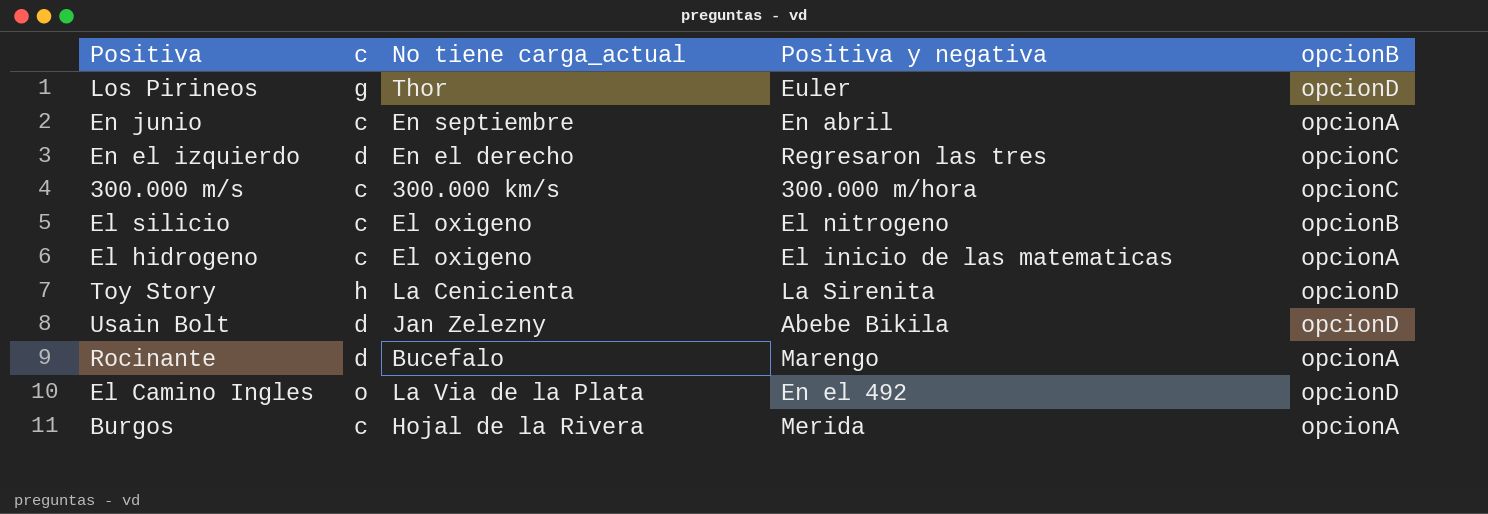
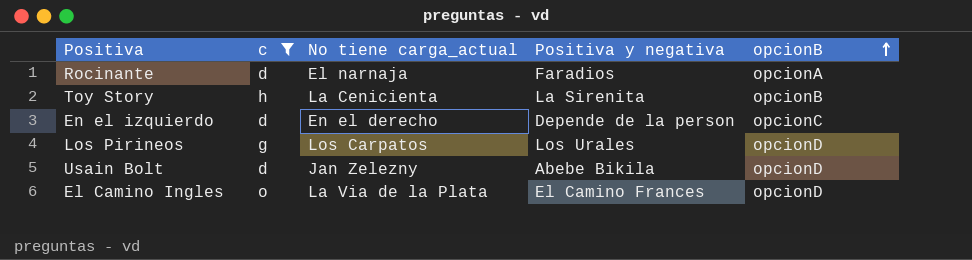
filter: none -> c != c
row order: none -> opcionB ascending
Rocinante | No tiene carga_actual: Bucefalo -> El narnaja
Rocinante | Positiva y negativa: Marengo -> Faradios
Toy Story | opcionB: opcionD -> opcionB
En el izquierdo | Positiva y negativa: Regresaron las tres -> Depende de la person
Los Pirineos | No tiene carga_actual: Thor -> Los Carpatos
Los Pirineos | Positiva y negativa: Euler -> Los Urales
El Camino Ingles | Positiva y negativa: En el 492 -> El Camino Frances

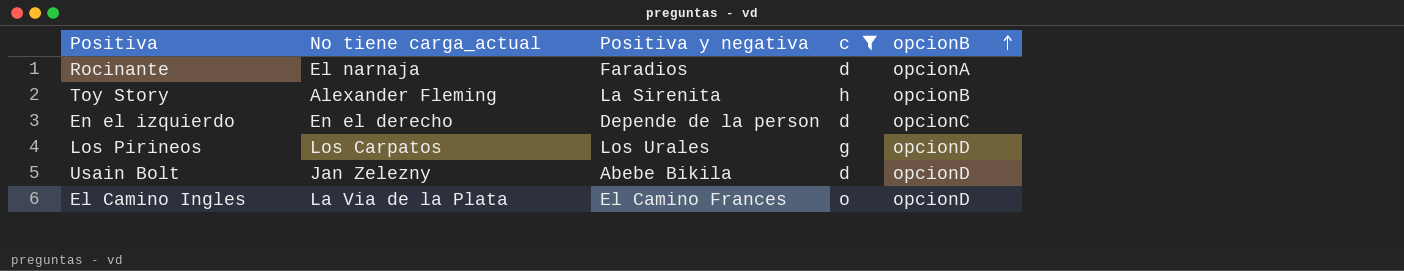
column c | position: 2 -> 4
Toy Story | No tiene carga_actual: La Cenicienta -> Alexander Fleming

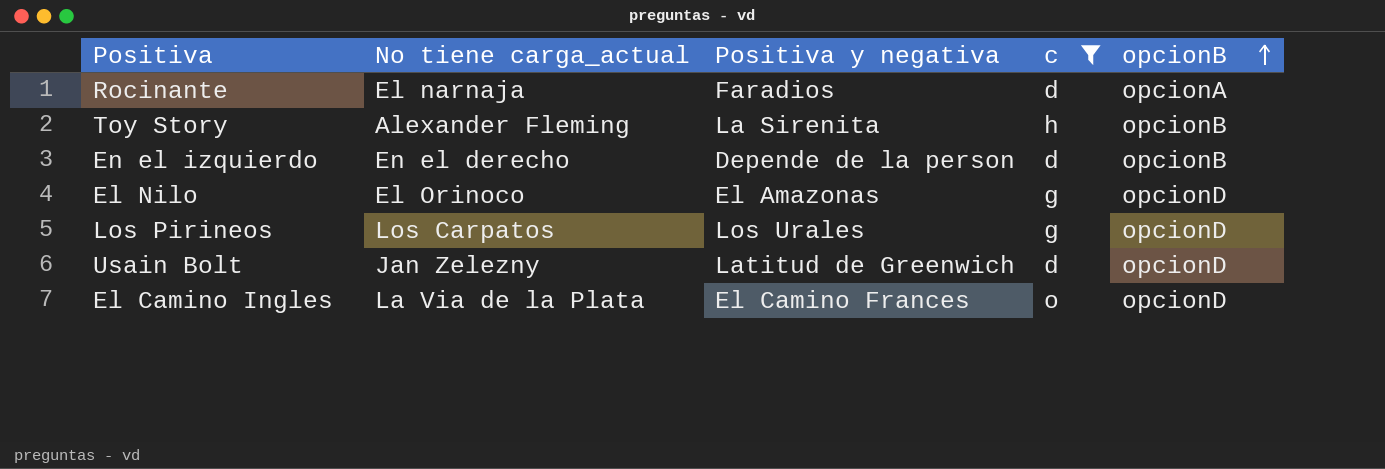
En el izquierdo | opcionB: opcionC -> opcionB
row El Nilo: none -> El Orinoco | El Amazonas | g | opcionD
Usain Bolt | Positiva y negativa: Abebe Bikila -> Latitud de Greenwich

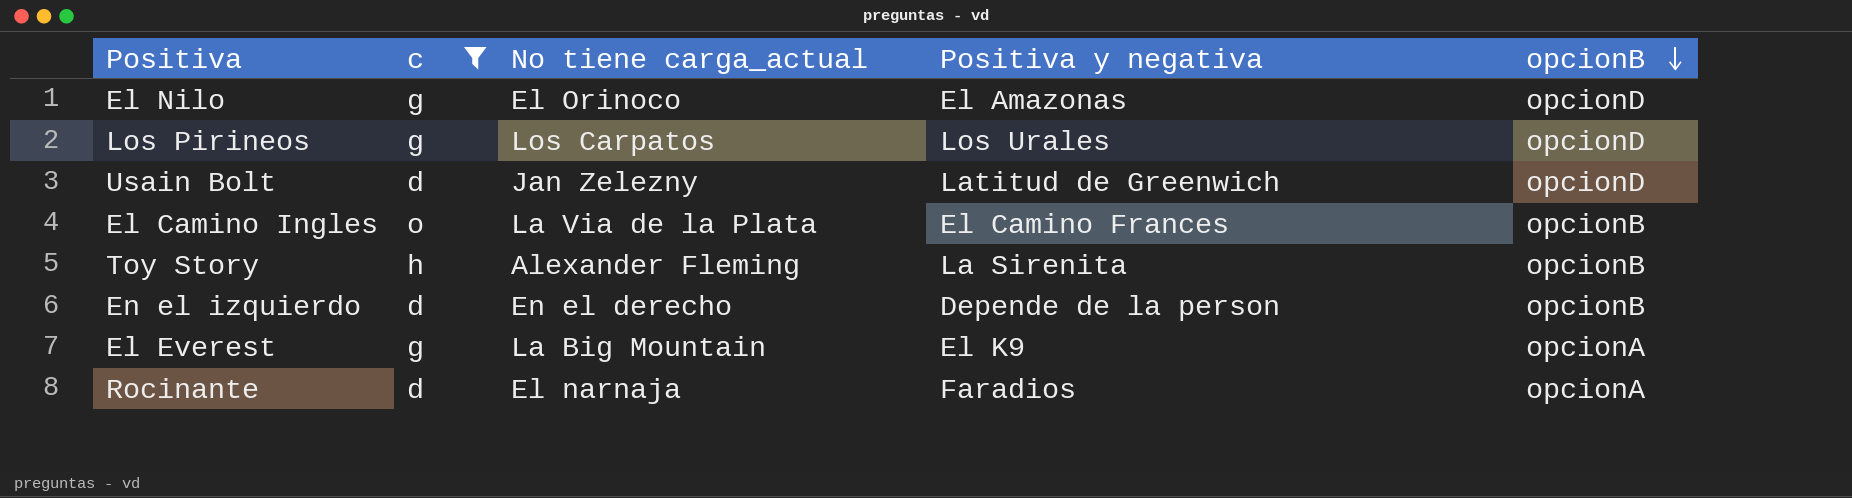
row order: opcionB ascending -> opcionB descending
column c | position: 4 -> 2
El Camino Ingles | opcionB: opcionD -> opcionB
row El Everest: none -> g | La Big Mountain | El K9 | opcionA

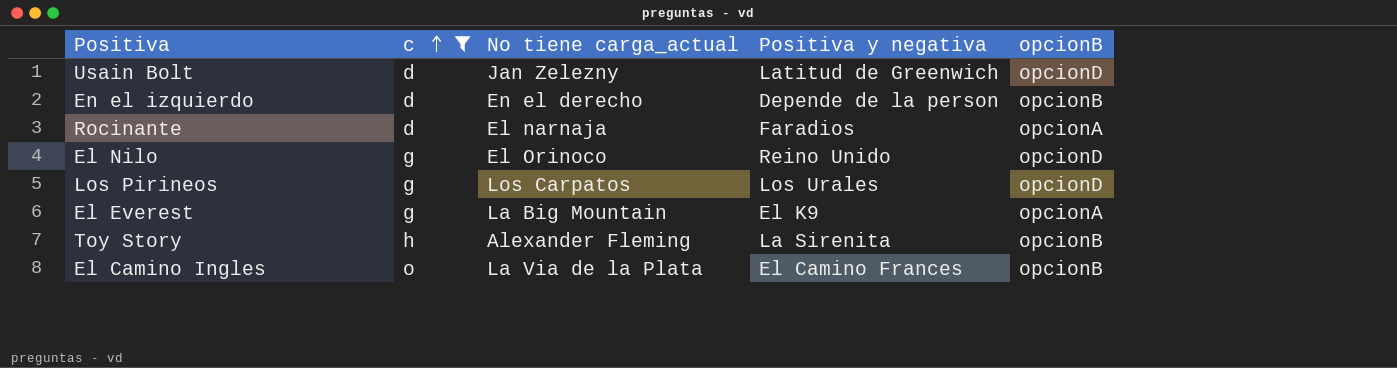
row order: opcionB descending -> c ascending
El Nilo | Positiva y negativa: El Amazonas -> Reino Unido

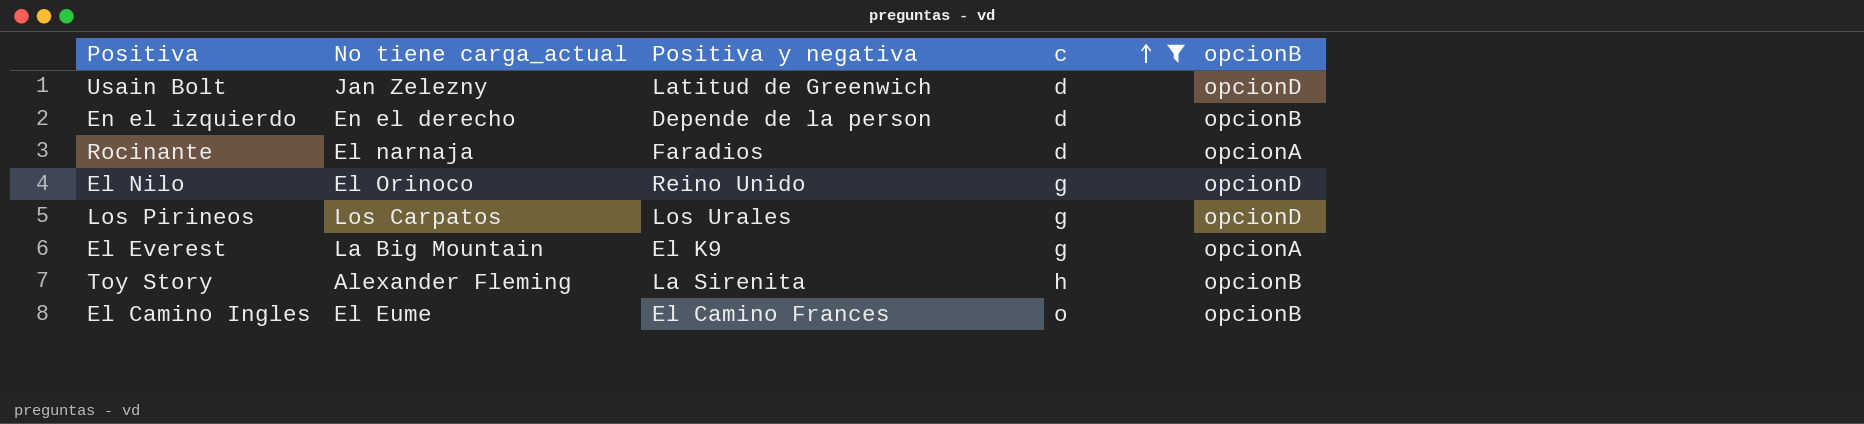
column c | position: 2 -> 4
El Camino Ingles | No tiene carga_actual: La Via de la Plata -> El Eume

